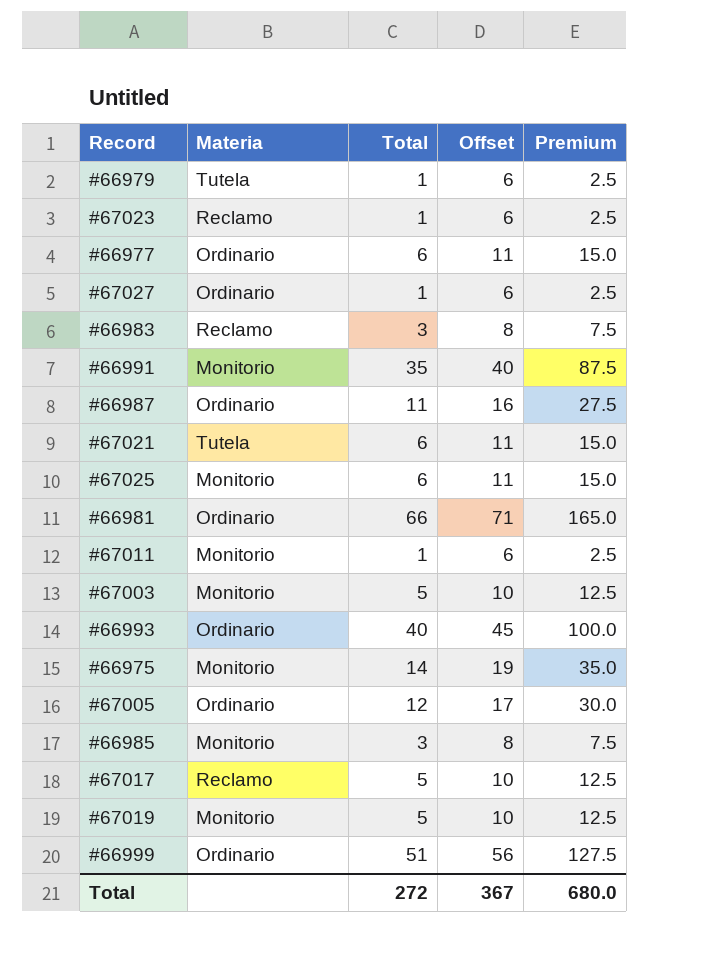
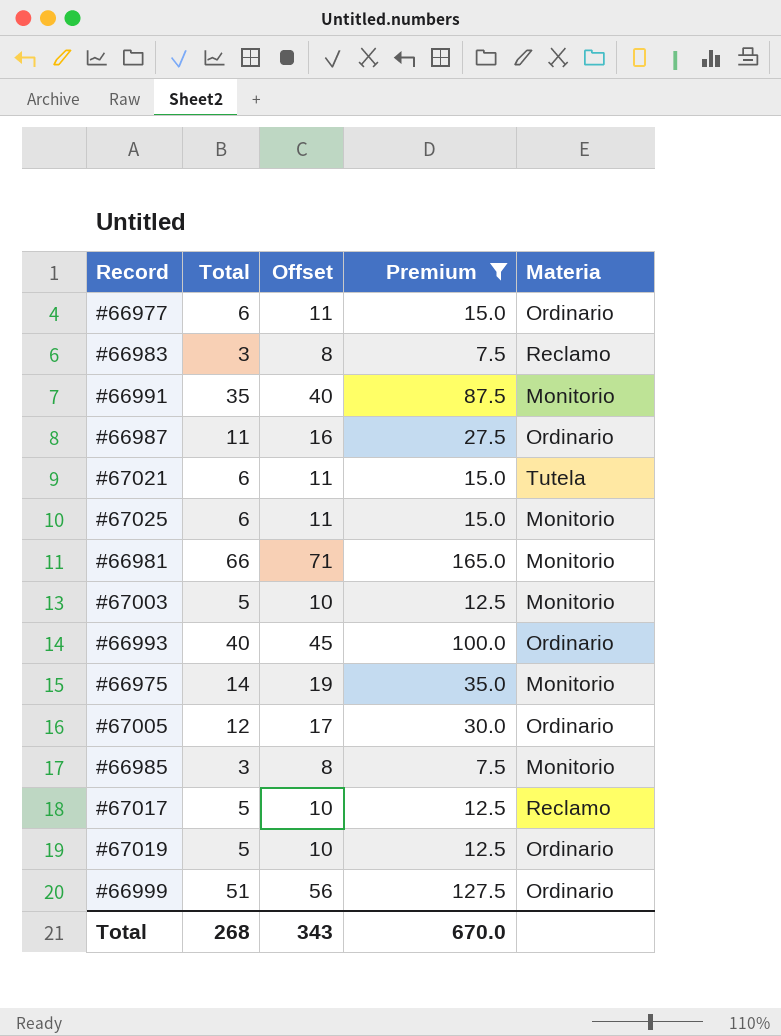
filter: none -> Premium != 2.5
column Materia | position: 2 -> 5
#66981 | Materia: Ordinario -> Monitorio
#67019 | Materia: Monitorio -> Ordinario
Total | Total: 272 -> 268
Total | Offset: 367 -> 343
Total | Premium: 680.0 -> 670.0

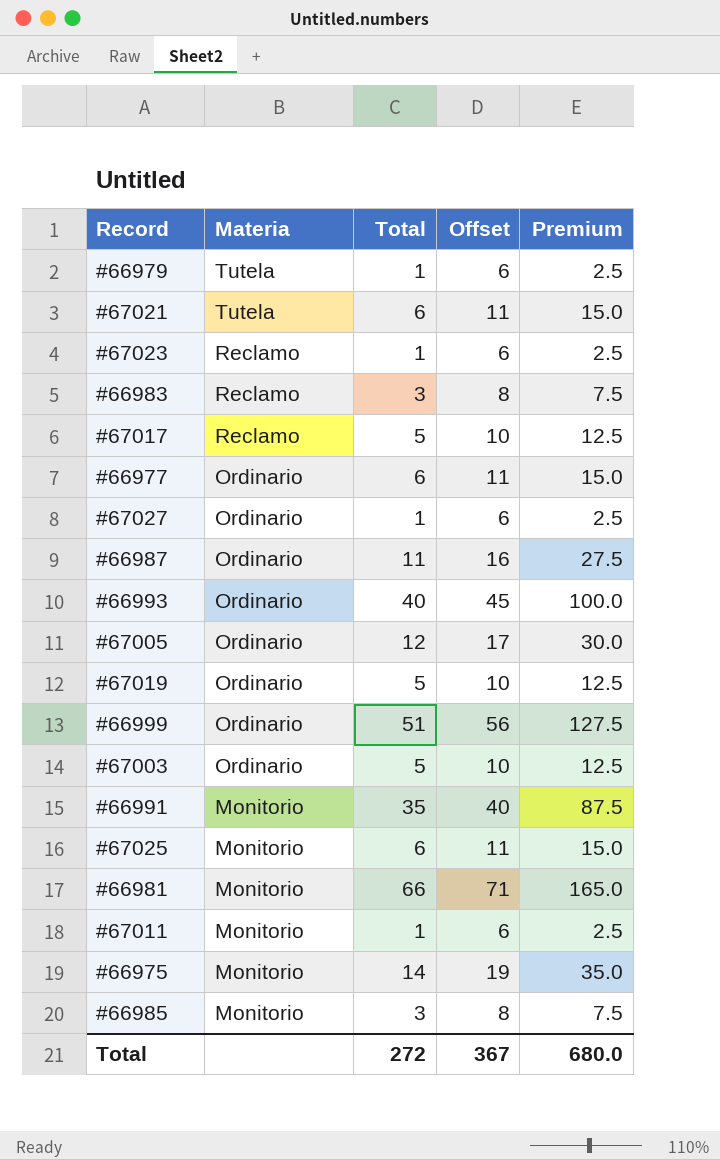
filter: Premium != 2.5 -> none
row order: none -> Materia descending
column Materia | position: 5 -> 2
#67003 | Materia: Monitorio -> Ordinario
Total | Total: 268 -> 272
Total | Offset: 343 -> 367
Total | Premium: 670.0 -> 680.0

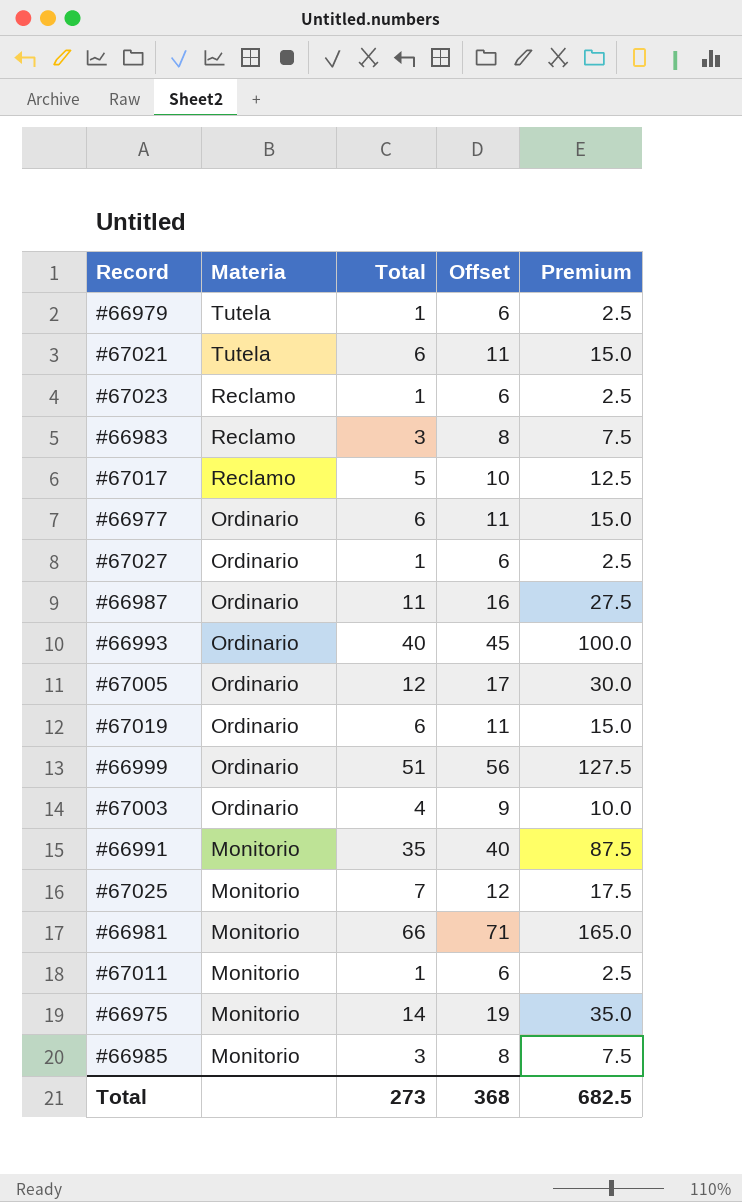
#67019 | Total: 5 -> 6
#67019 | Offset: 10 -> 11
#67019 | Premium: 12.5 -> 15.0
#67003 | Total: 5 -> 4
#67003 | Offset: 10 -> 9
#67003 | Premium: 12.5 -> 10.0
#67025 | Total: 6 -> 7
#67025 | Offset: 11 -> 12
#67025 | Premium: 15.0 -> 17.5
Total | Total: 272 -> 273
Total | Offset: 367 -> 368
Total | Premium: 680.0 -> 682.5

